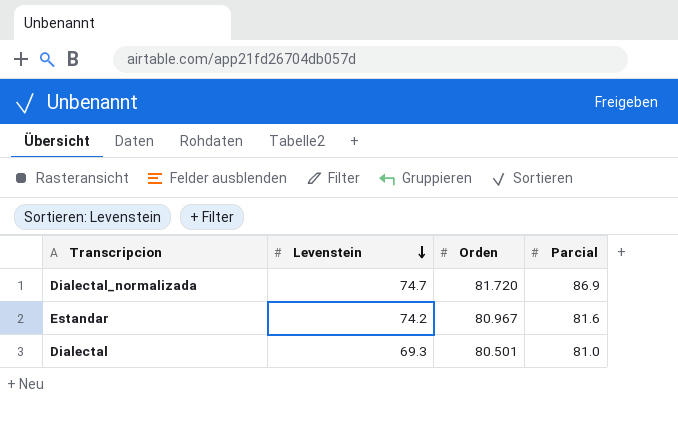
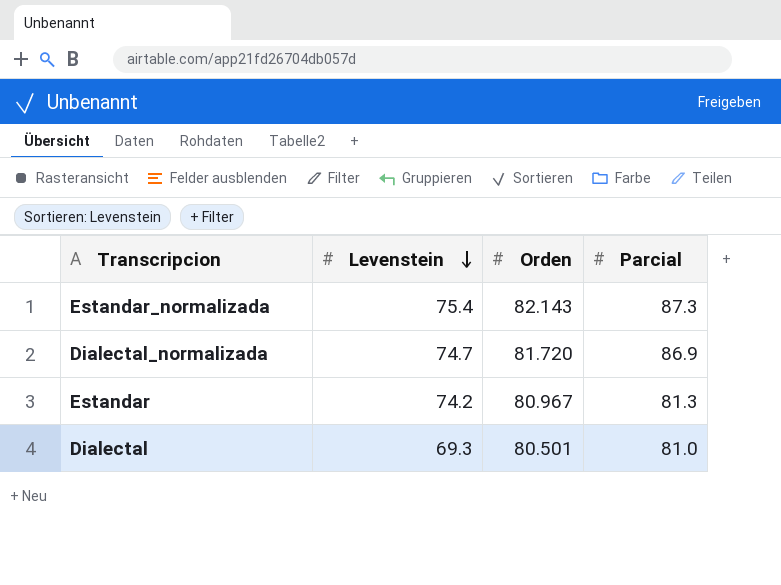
row Estandar_normalizada: none -> 75.4 | 82.143 | 87.3
Estandar | Parcial: 81.6 -> 81.3

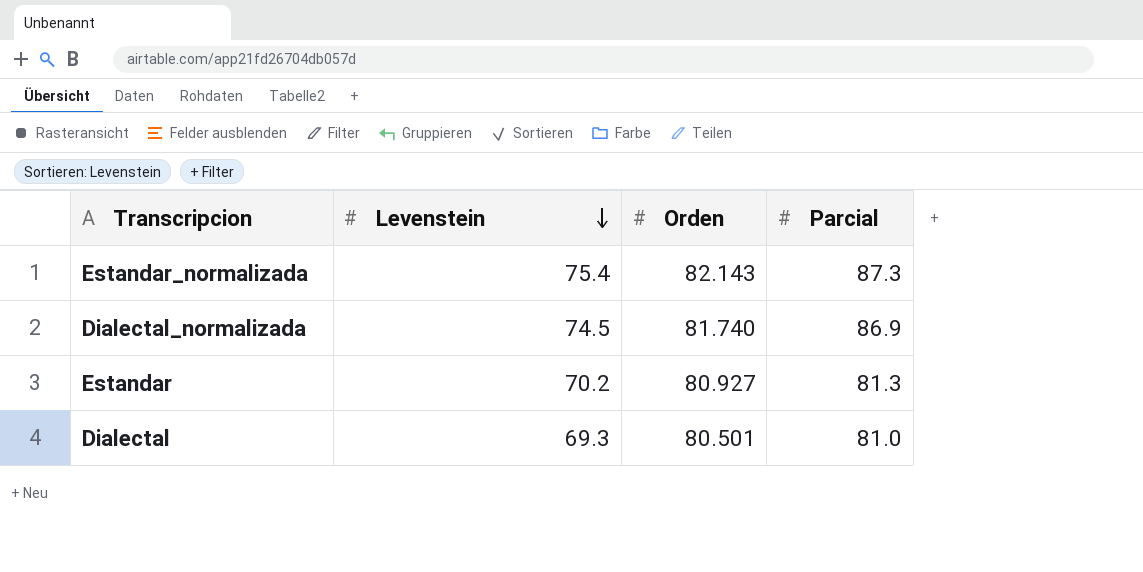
Dialectal_normalizada | Levenstein: 74.7 -> 74.5
Dialectal_normalizada | Orden: 81.720 -> 81.740
Estandar | Levenstein: 74.2 -> 70.2
Estandar | Orden: 80.967 -> 80.927

